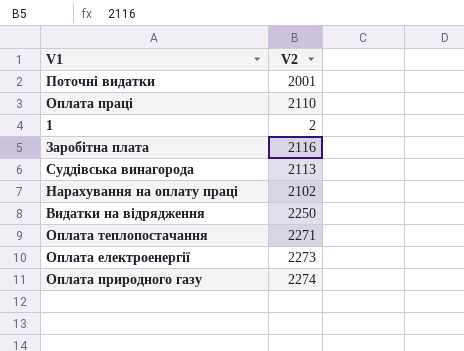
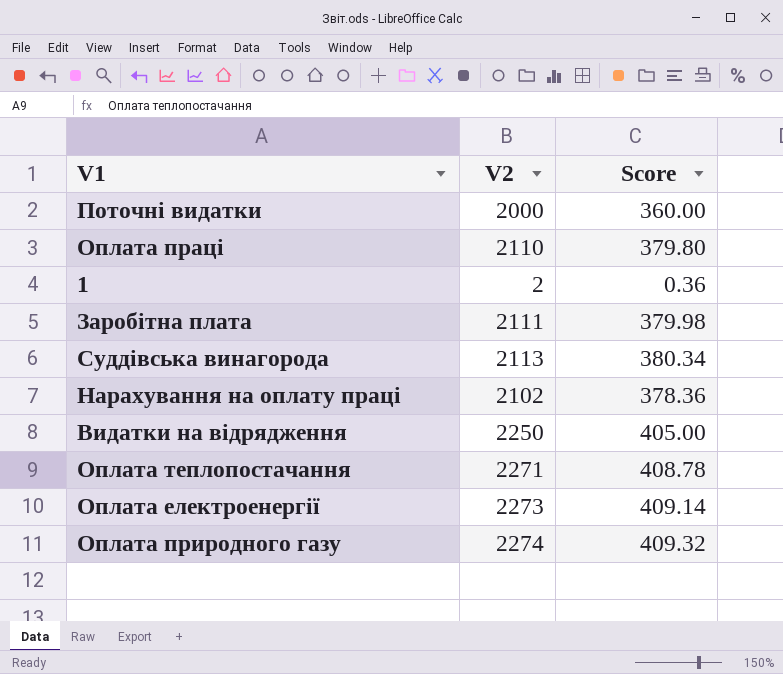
column Score | formula: none -> [V2] * 0.18
Поточні видатки | V2: 2001 -> 2000
Заробітна плата | V2: 2116 -> 2111

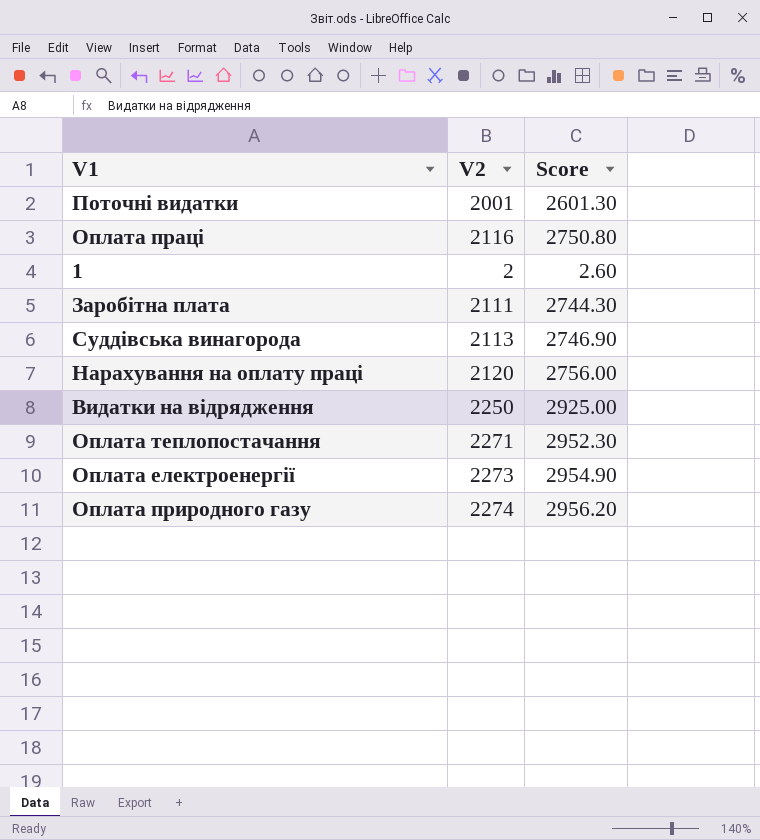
column Score | formula: [V2] * 0.18 -> [V2] * 1.3
Поточні видатки | V2: 2000 -> 2001
Оплата праці | V2: 2110 -> 2116
Нарахування на оплату праці | V2: 2102 -> 2120

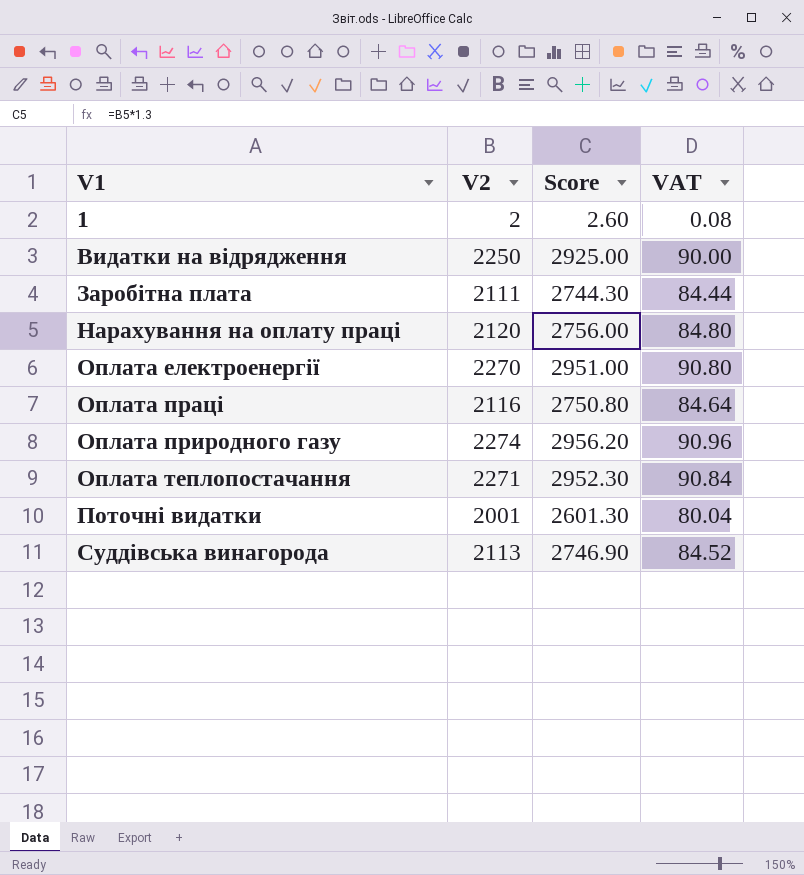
row order: none -> V1 ascending
column VAT | formula: none -> [V2] * 0.04
Оплата електроенергії | V2: 2273 -> 2270
Оплата електроенергії | Score: 2954.90 -> 2951.00

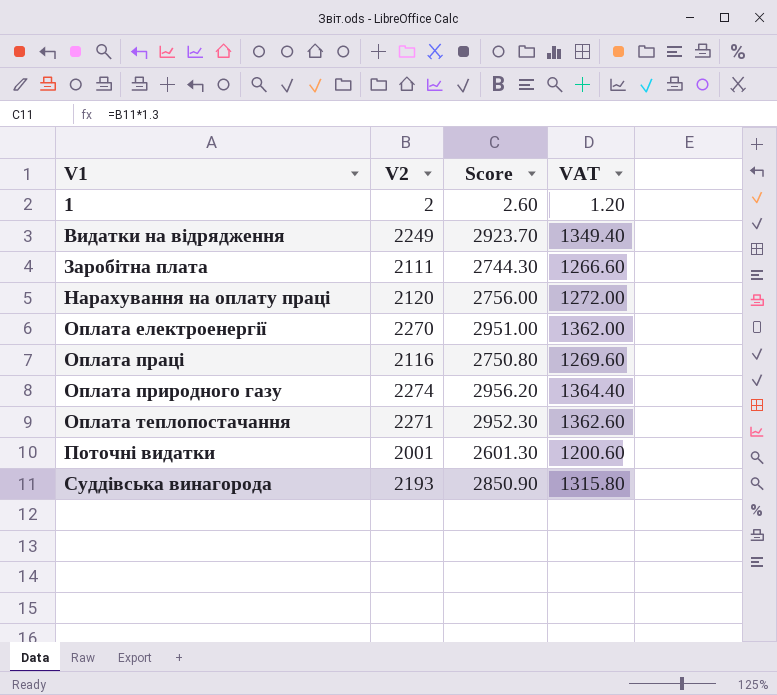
column VAT | formula: [V2] * 0.04 -> [V2] * 0.6
Видатки на відрядження | V2: 2250 -> 2249
Видатки на відрядження | Score: 2925.00 -> 2923.70
Суддівська винагорода | V2: 2113 -> 2193
Суддівська винагорода | Score: 2746.90 -> 2850.90

